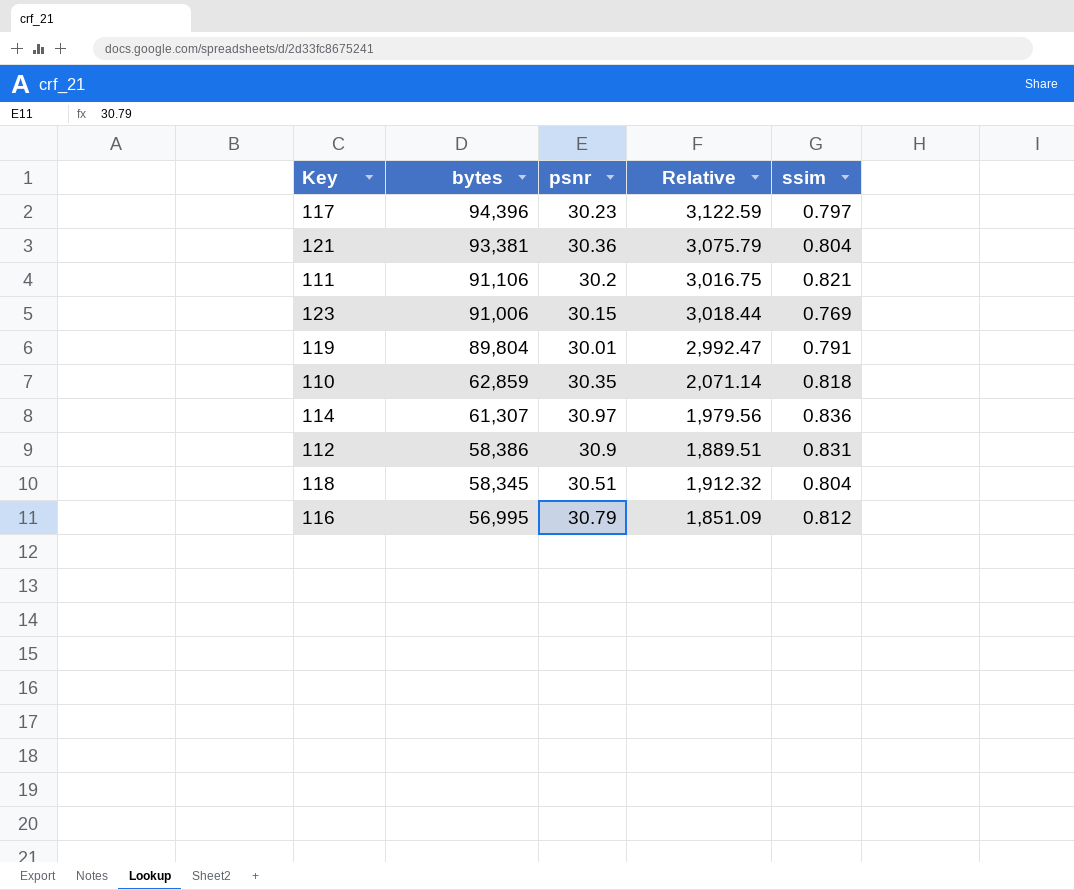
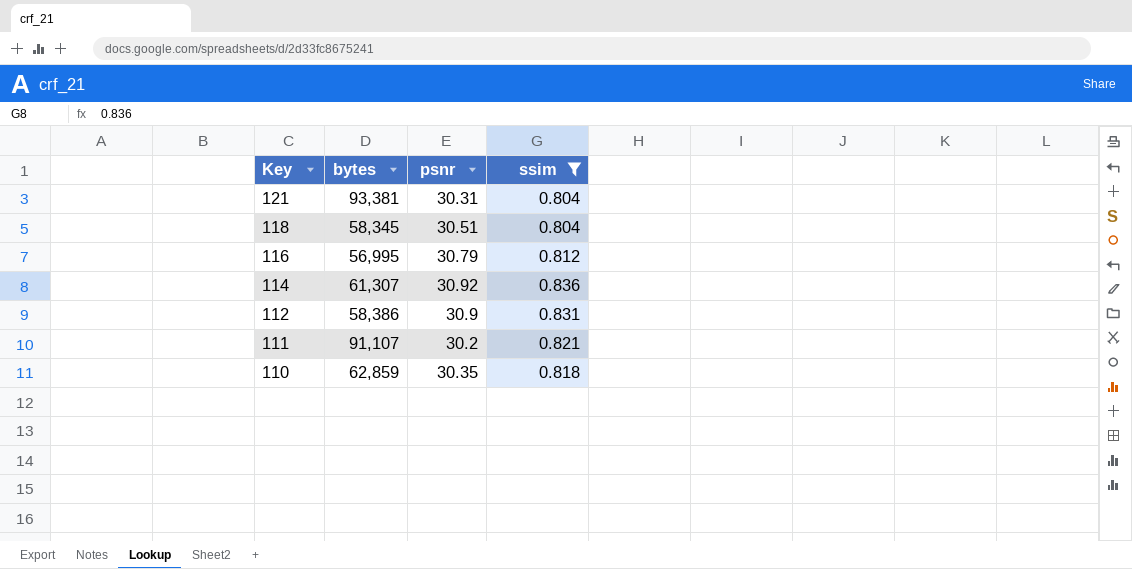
filter: none -> ssim >= 0.804
row order: bytes descending -> Key descending
column Relative | formula: [bytes] / [psnr] -> none
121 | psnr: 30.36 -> 30.31
114 | psnr: 30.97 -> 30.92
111 | bytes: 91,106 -> 91,107

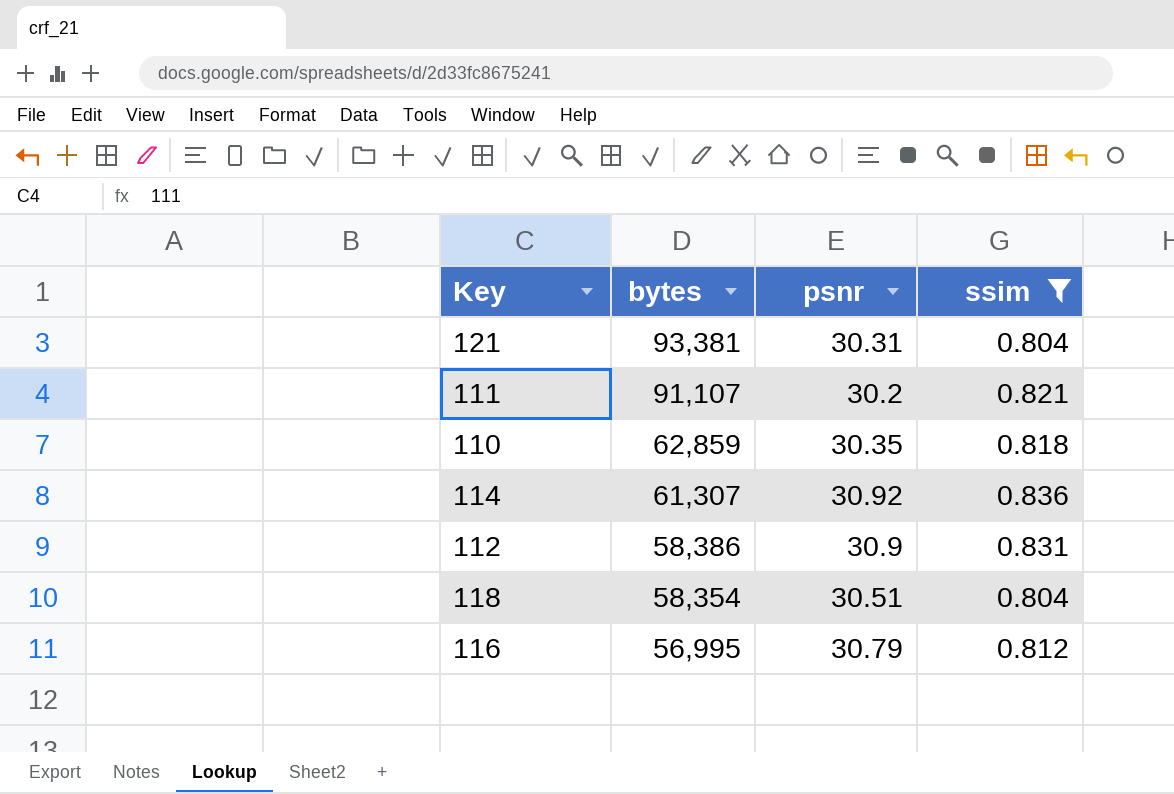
row order: Key descending -> bytes descending
118 | bytes: 58,345 -> 58,354

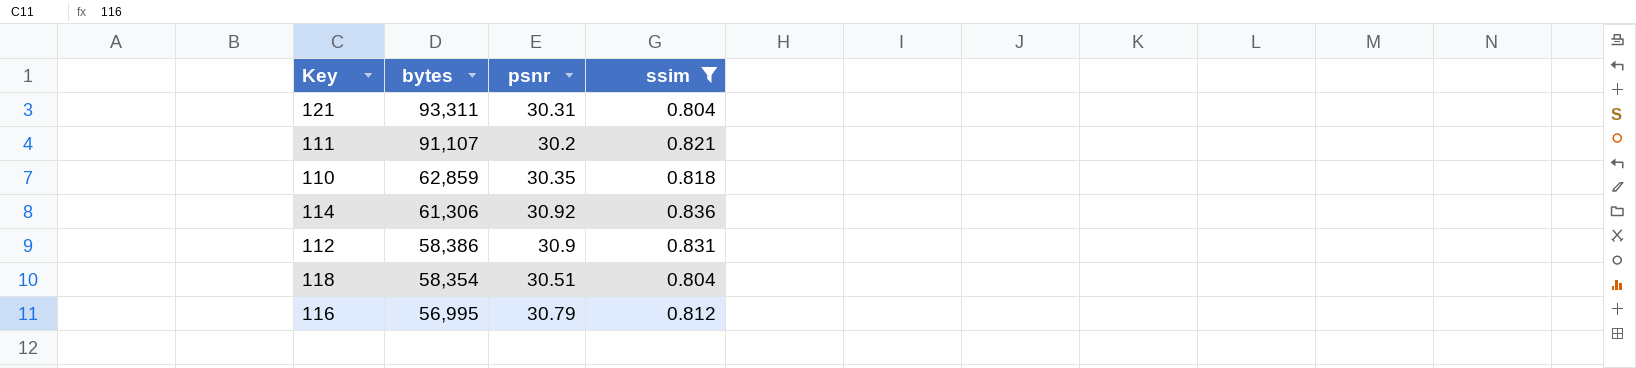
121 | bytes: 93,381 -> 93,311
114 | bytes: 61,307 -> 61,306

